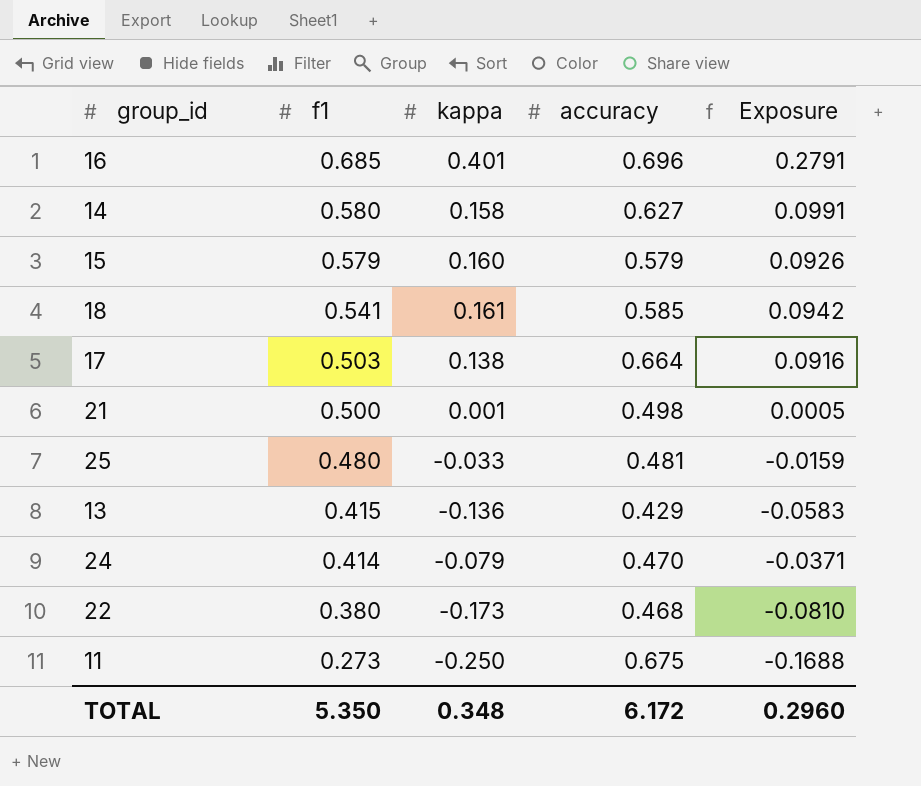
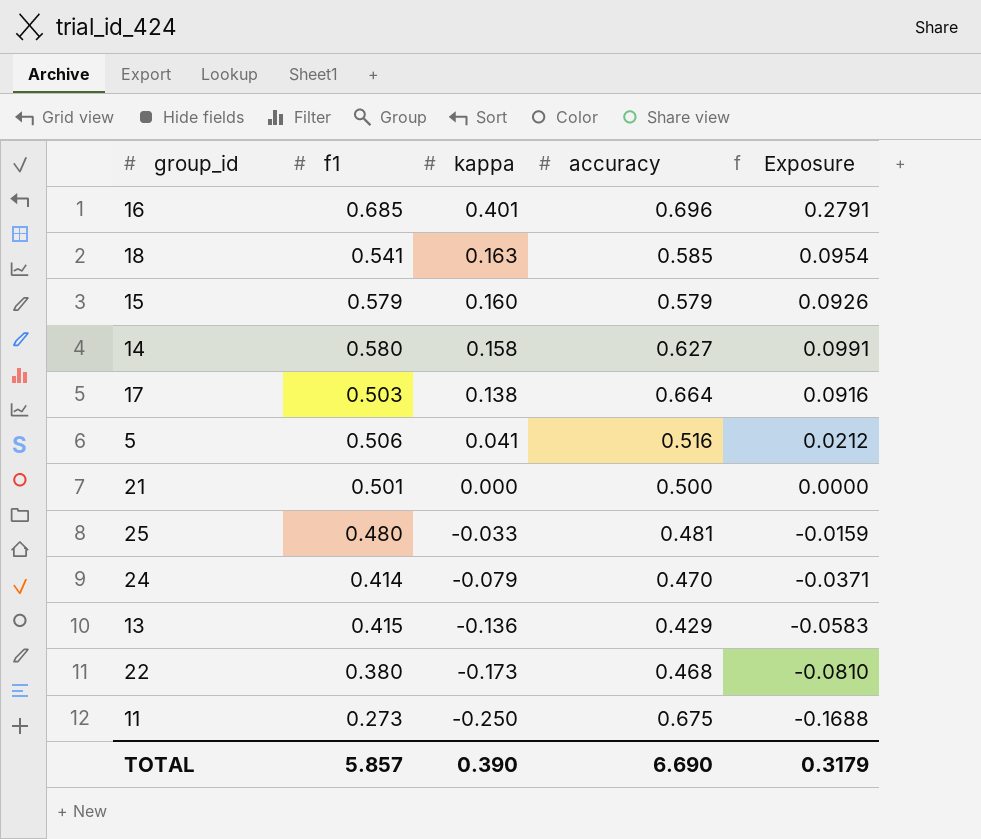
row order: f1 descending -> kappa descending
18 | kappa: 0.161 -> 0.163
18 | Exposure: 0.0942 -> 0.0954
row 5: none -> 0.506 | 0.041 | 0.516 | 0.0212
21 | f1: 0.500 -> 0.501
21 | kappa: 0.001 -> 0.000
21 | accuracy: 0.498 -> 0.500
21 | Exposure: 0.0005 -> 0.0000
TOTAL | f1: 5.350 -> 5.857
TOTAL | kappa: 0.348 -> 0.390
TOTAL | accuracy: 6.172 -> 6.690
TOTAL | Exposure: 0.2960 -> 0.3179

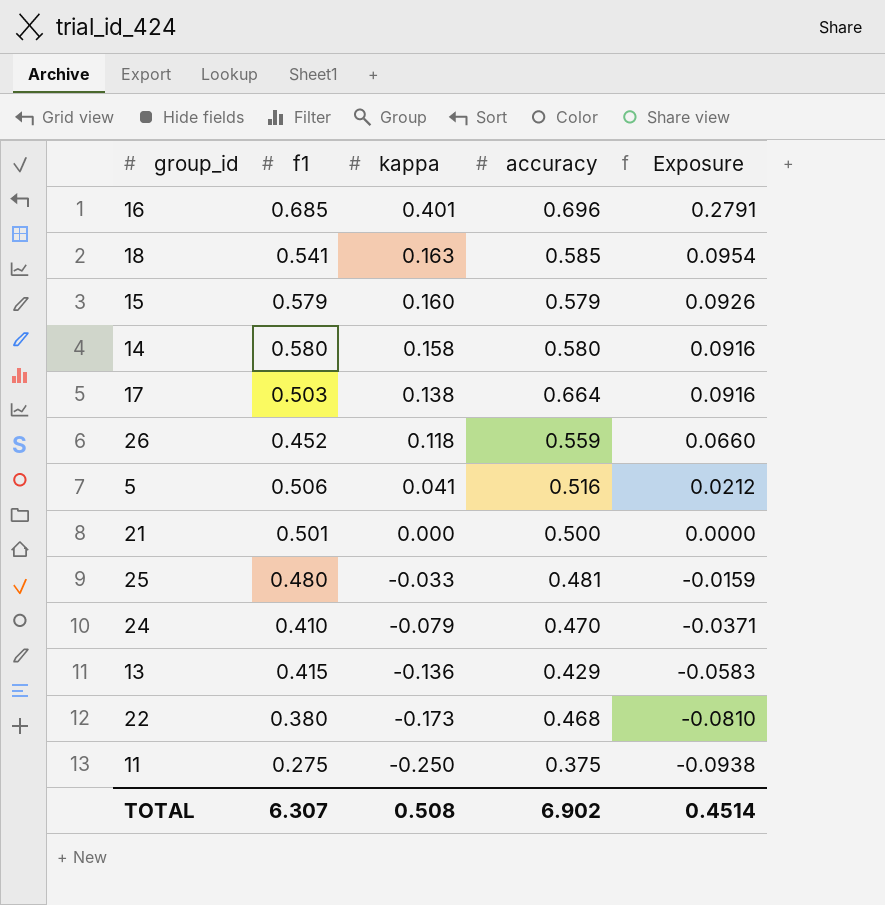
14 | accuracy: 0.627 -> 0.580
14 | Exposure: 0.0991 -> 0.0916
row 26: none -> 0.452 | 0.118 | 0.559 | 0.0660
24 | f1: 0.414 -> 0.410
11 | f1: 0.273 -> 0.275
11 | accuracy: 0.675 -> 0.375
11 | Exposure: -0.1688 -> -0.0938
TOTAL | f1: 5.857 -> 6.307
TOTAL | kappa: 0.390 -> 0.508
TOTAL | accuracy: 6.690 -> 6.902
TOTAL | Exposure: 0.3179 -> 0.4514

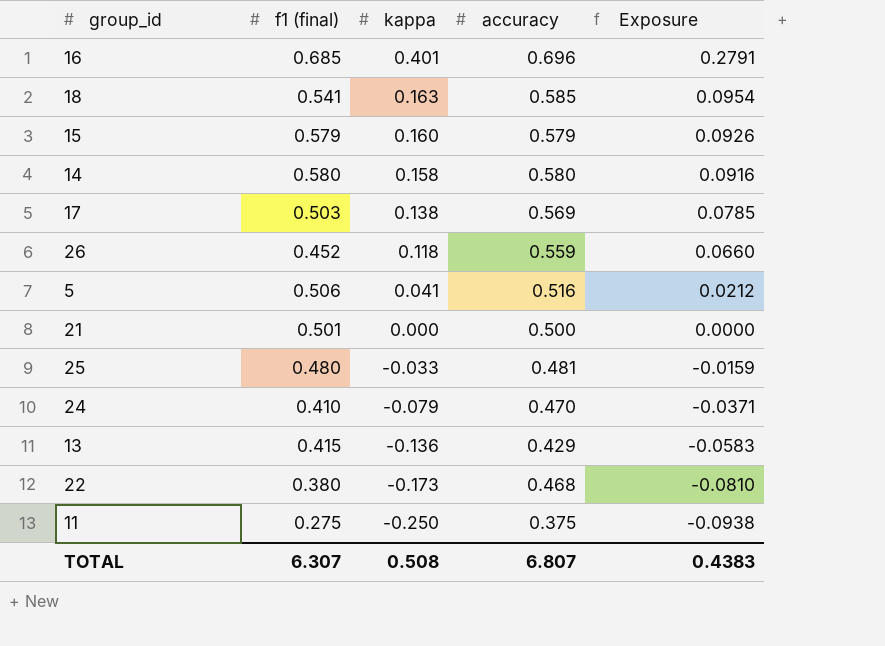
column name: f1 -> f1 (final)
17 | accuracy: 0.664 -> 0.569
17 | Exposure: 0.0916 -> 0.0785
TOTAL | accuracy: 6.902 -> 6.807
TOTAL | Exposure: 0.4514 -> 0.4383

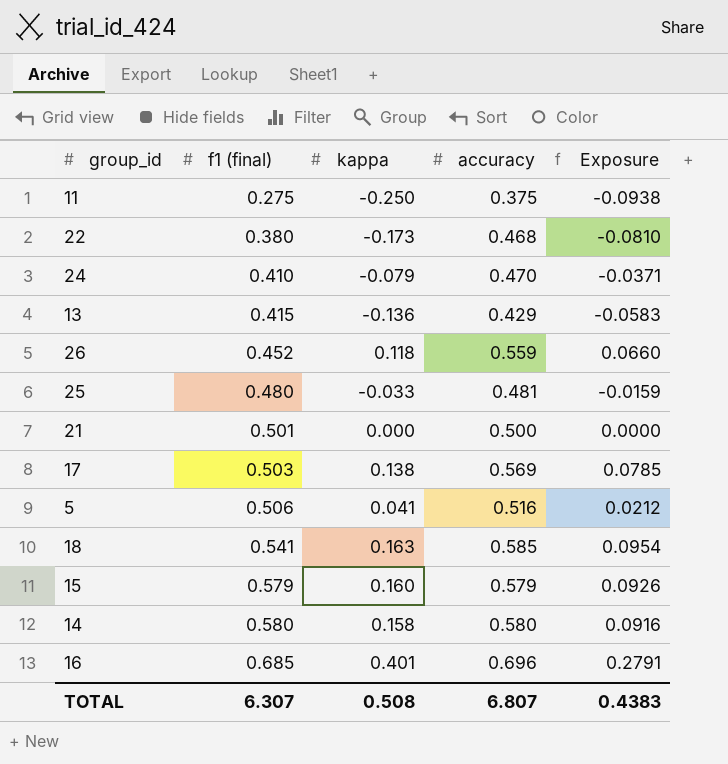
row order: kappa descending -> f1 (final) ascending

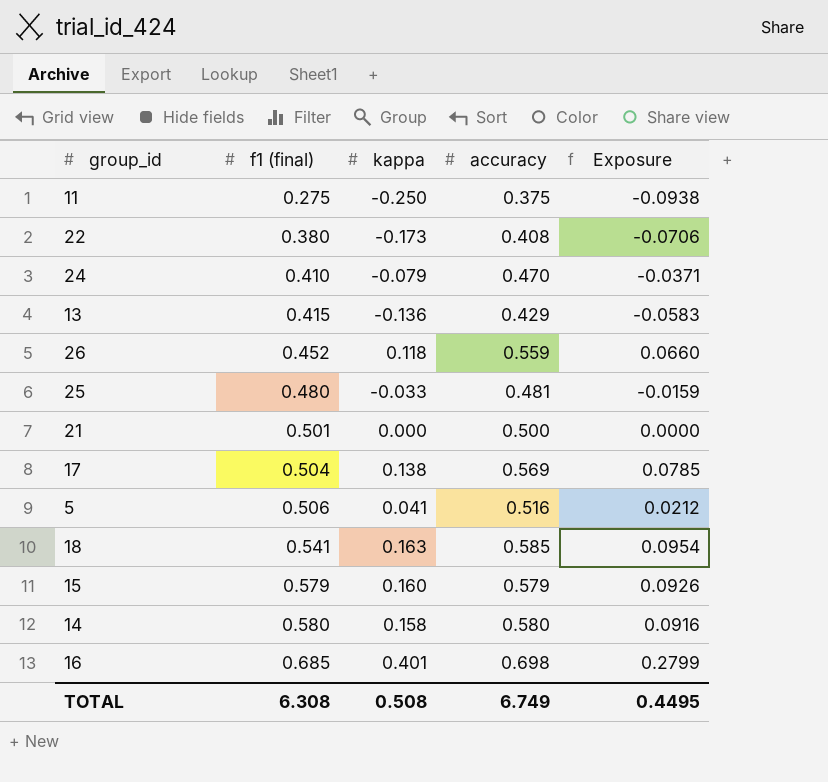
22 | accuracy: 0.468 -> 0.408
22 | Exposure: -0.0810 -> -0.0706
17 | f1 (final): 0.503 -> 0.504
16 | accuracy: 0.696 -> 0.698
16 | Exposure: 0.2791 -> 0.2799
TOTAL | f1 (final): 6.307 -> 6.308
TOTAL | accuracy: 6.807 -> 6.749
TOTAL | Exposure: 0.4383 -> 0.4495

